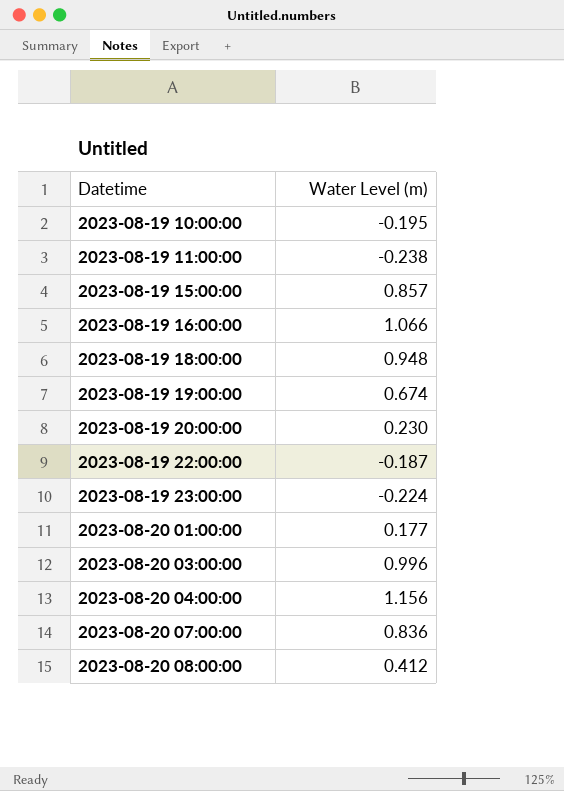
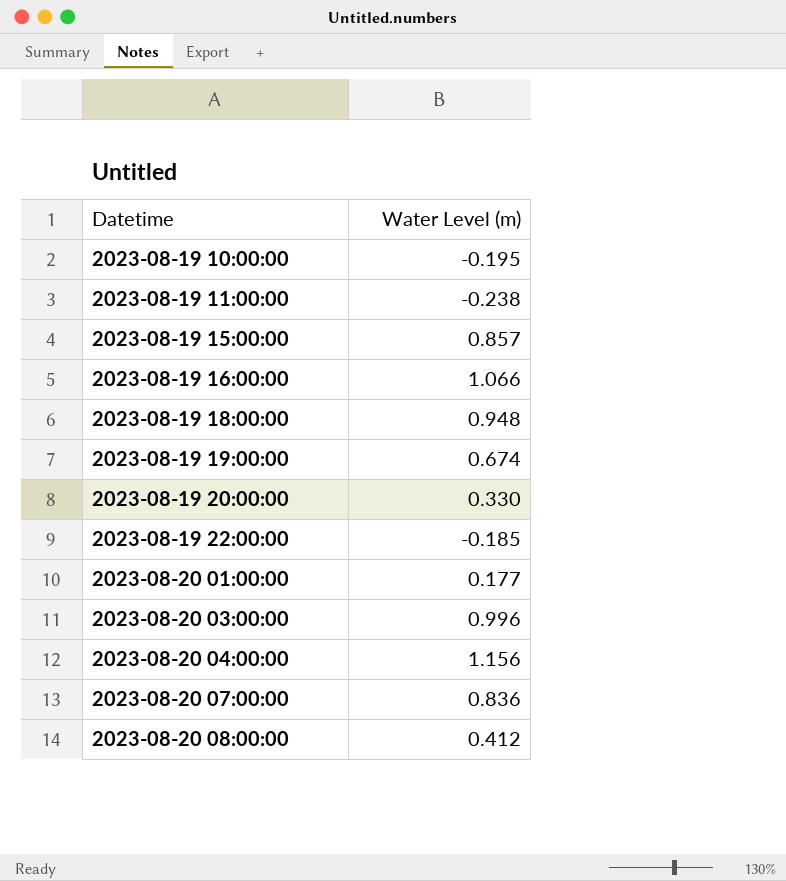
row 2023-08-19 23:00:00: -0.224 -> none
2023-08-19 20:00:00 | Water Level (m): 0.230 -> 0.330
2023-08-19 22:00:00 | Water Level (m): -0.187 -> -0.185

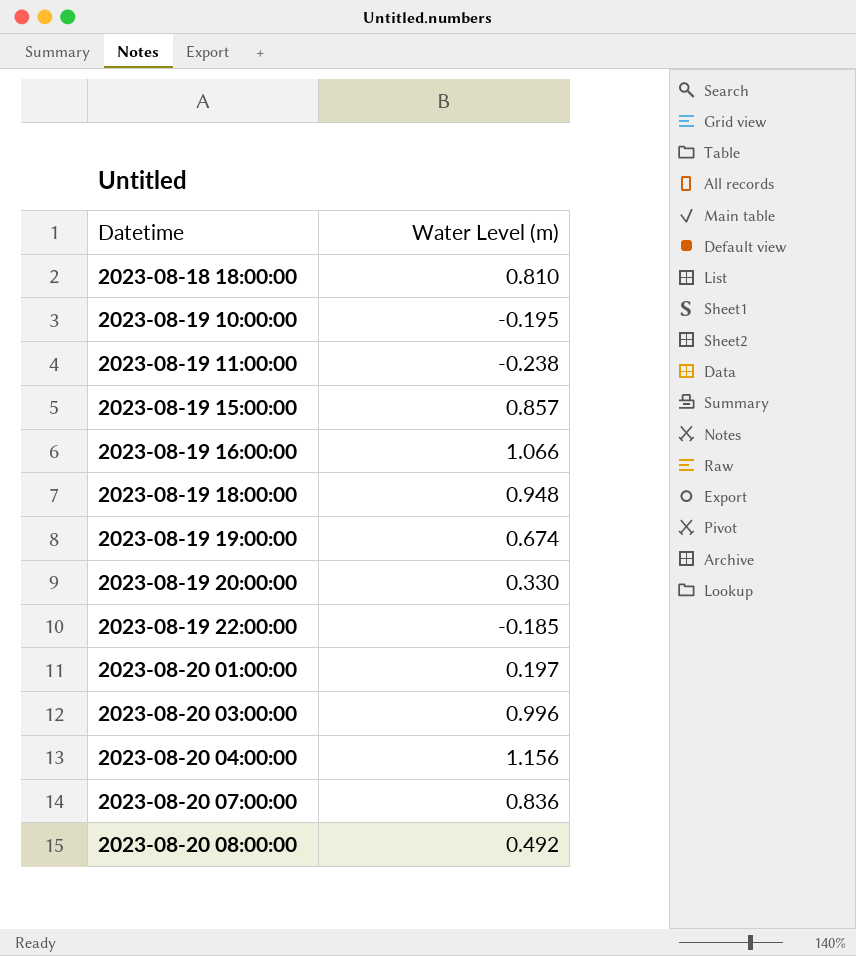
row 2023-08-18 18:00:00: none -> 0.810
2023-08-20 01:00:00 | Water Level (m): 0.177 -> 0.197
2023-08-20 08:00:00 | Water Level (m): 0.412 -> 0.492

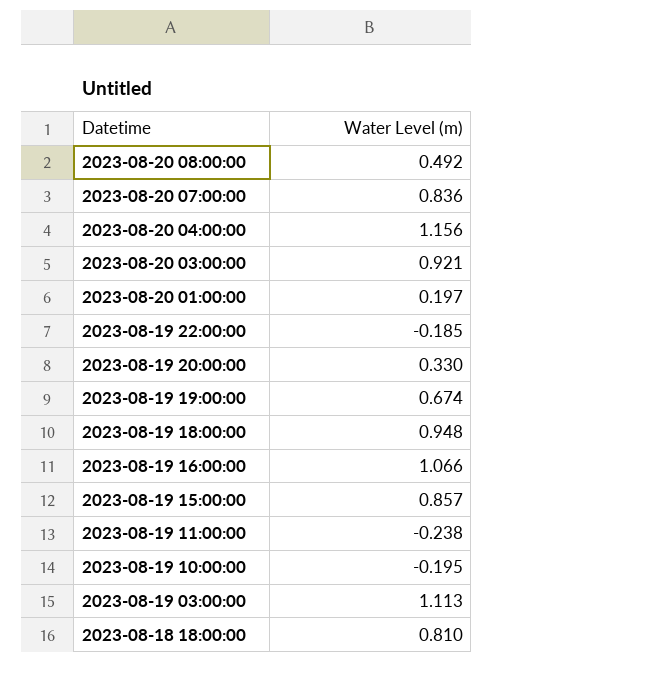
row order: Datetime ascending -> Datetime descending
2023-08-20 03:00:00 | Water Level (m): 0.996 -> 0.921
row 2023-08-19 03:00:00: none -> 1.113

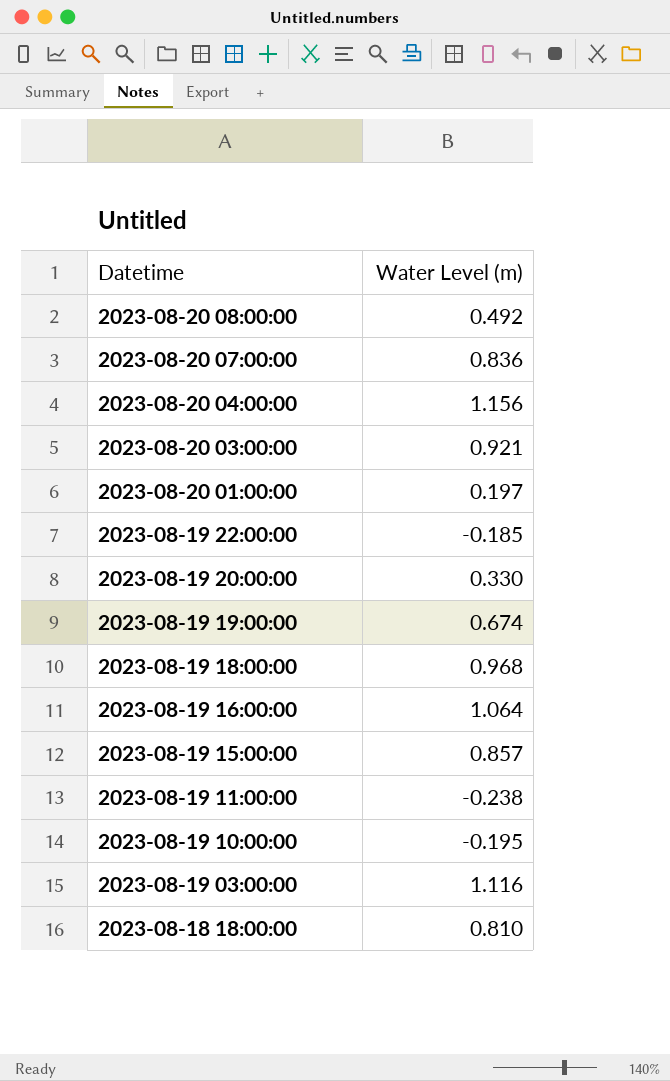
2023-08-19 18:00:00 | Water Level (m): 0.948 -> 0.968
2023-08-19 16:00:00 | Water Level (m): 1.066 -> 1.064
2023-08-19 03:00:00 | Water Level (m): 1.113 -> 1.116

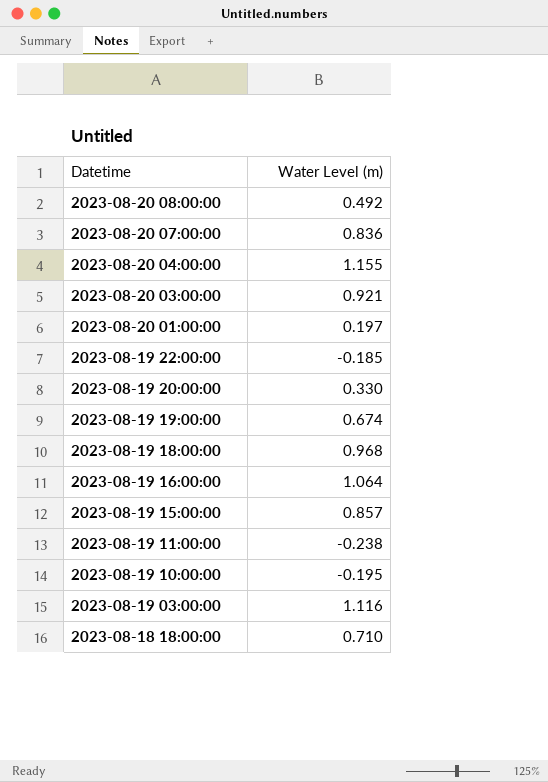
2023-08-20 04:00:00 | Water Level (m): 1.156 -> 1.155
2023-08-18 18:00:00 | Water Level (m): 0.810 -> 0.710

